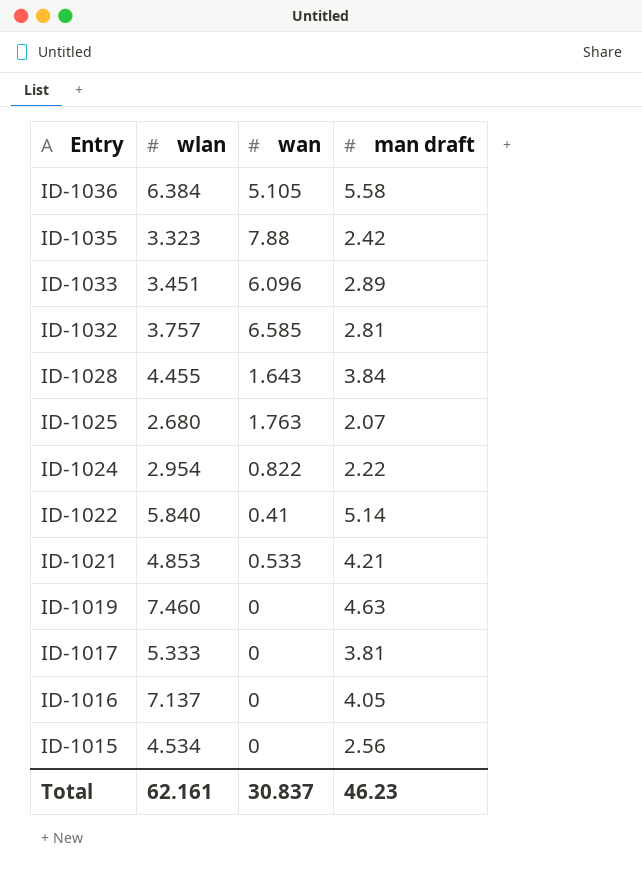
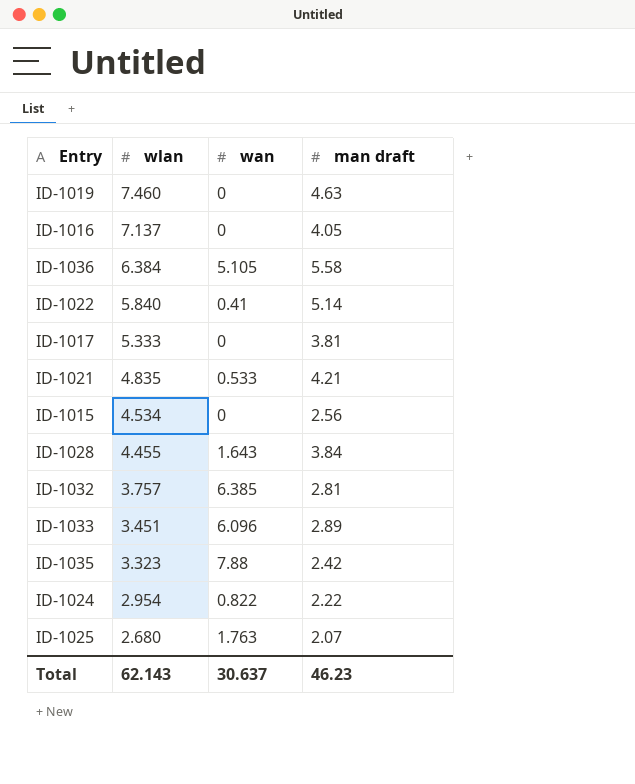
row order: Entry descending -> wlan descending
ID-1021 | wlan: 4.853 -> 4.835
ID-1032 | wan: 6.585 -> 6.385
Total | wlan: 62.161 -> 62.143
Total | wan: 30.837 -> 30.637

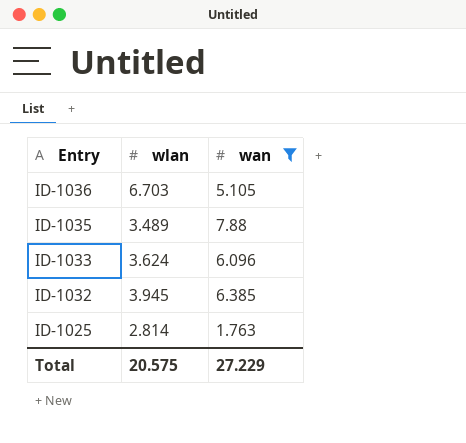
filter: none -> wan >= 1.763
row order: wlan descending -> Entry descending
column man draft | position: 4 -> none
ID-1036 | wlan: 6.384 -> 6.703
ID-1035 | wlan: 3.323 -> 3.489
ID-1033 | wlan: 3.451 -> 3.624
ID-1032 | wlan: 3.757 -> 3.945
ID-1025 | wlan: 2.680 -> 2.814
Total | wlan: 62.143 -> 20.575
Total | wan: 30.637 -> 27.229

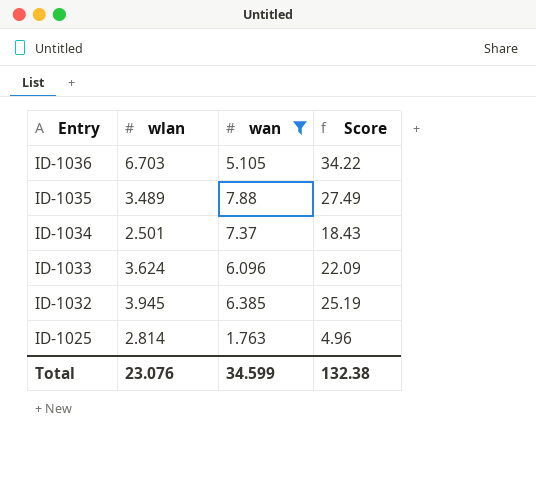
column Score | formula: none -> [wlan] * [wan]
row ID-1034: none -> 2.501 | 7.37 | 18.43
Total | wlan: 20.575 -> 23.076
Total | wan: 27.229 -> 34.599

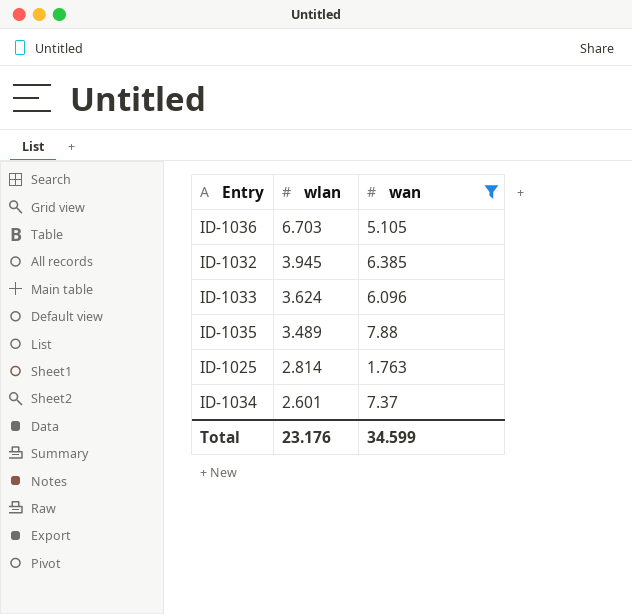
row order: Entry descending -> wlan descending
column Score | formula: [wlan] * [wan] -> none
ID-1034 | wlan: 2.501 -> 2.601
Total | wlan: 23.076 -> 23.176

